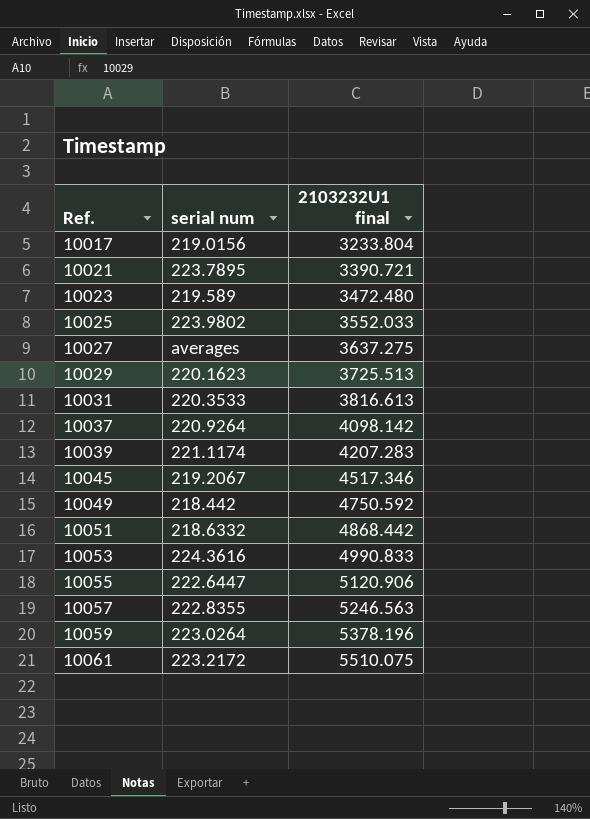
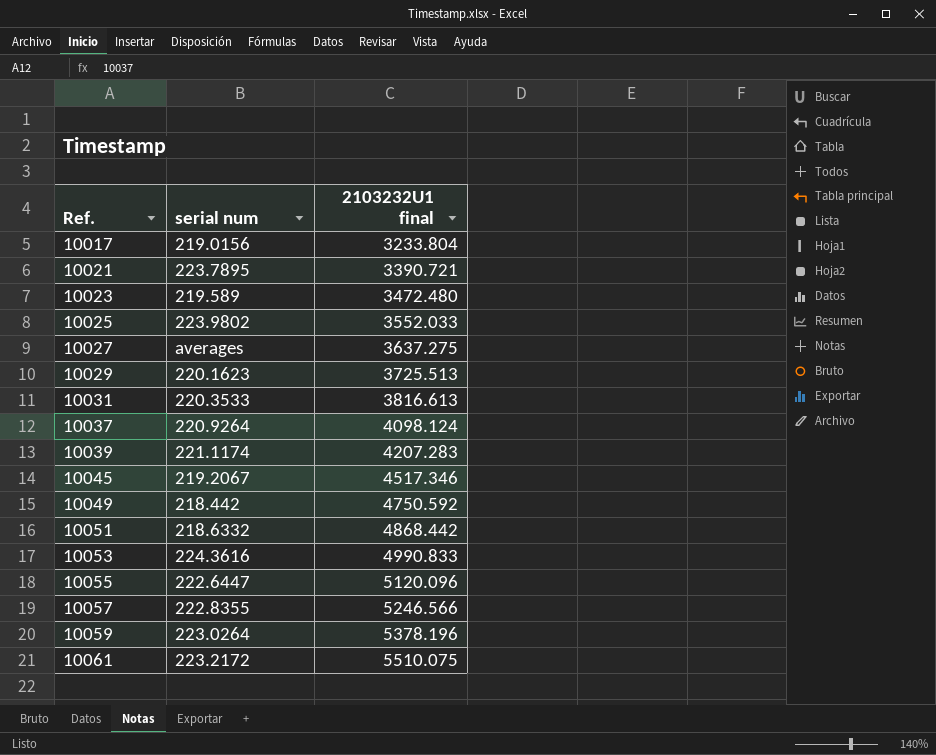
10037 | 2103232U1 final: 4098.142 -> 4098.124
10055 | 2103232U1 final: 5120.906 -> 5120.096
10057 | 2103232U1 final: 5246.563 -> 5246.566

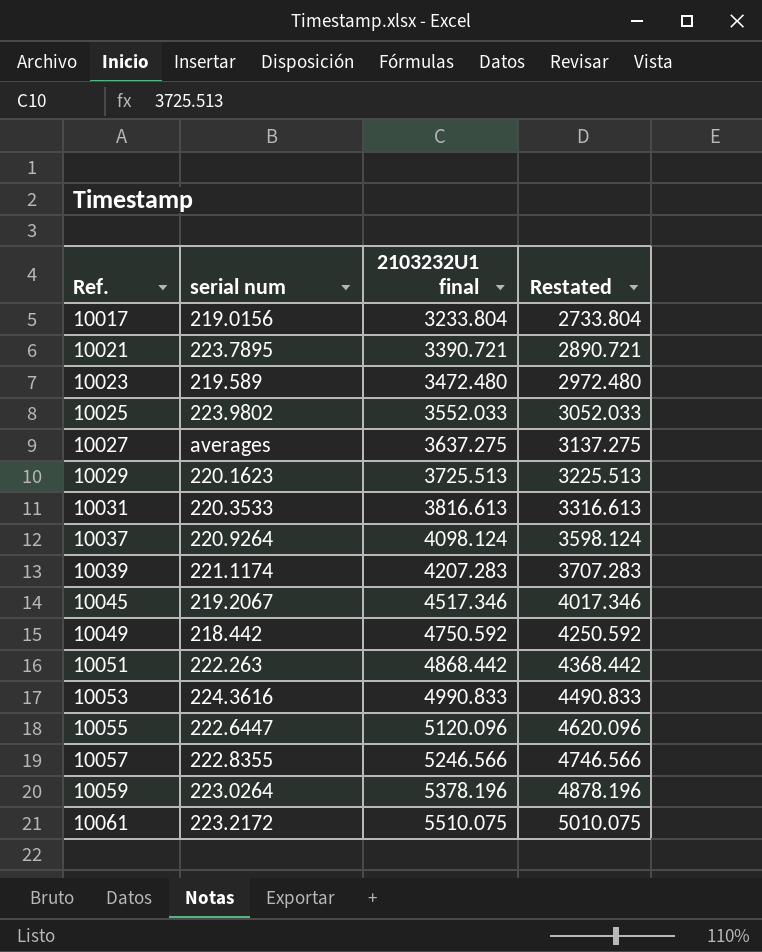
column Restated | formula: none -> [2103232U1 final] - 500
10051 | serial num: 218.6332 -> 222.263

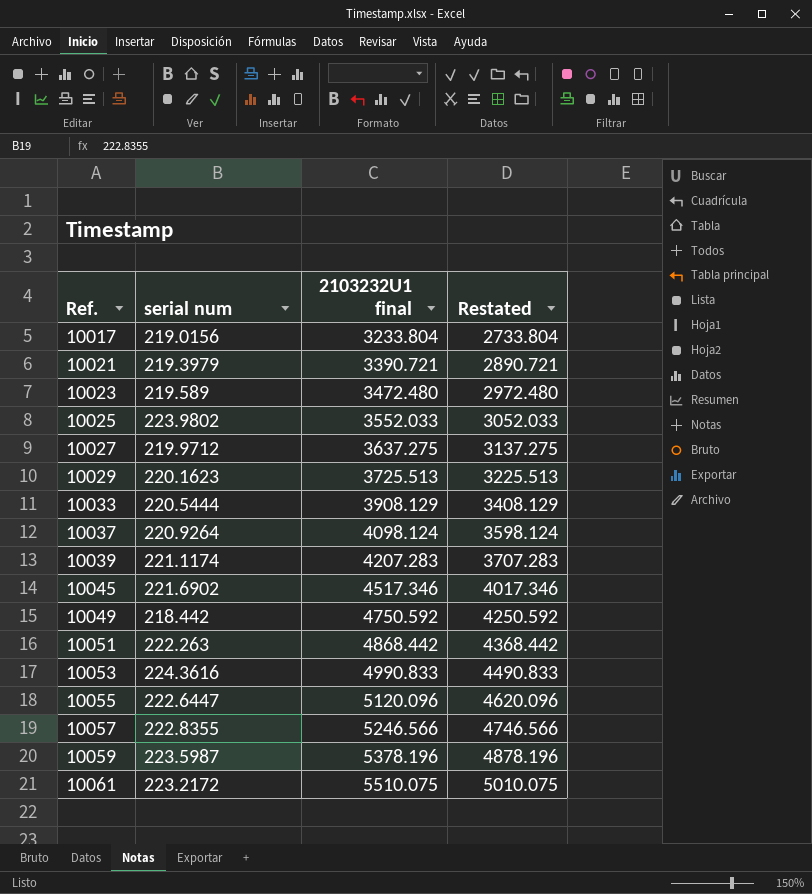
row 10031: 220.3533 | 3816.613 | 3316.613 -> none
10021 | serial num: 223.7895 -> 219.3979
10027 | serial num: averages -> 219.9712
row 10033: none -> 220.5444 | 3908.129 | 3408.129
10045 | serial num: 219.2067 -> 221.6902
10059 | serial num: 223.0264 -> 223.5987

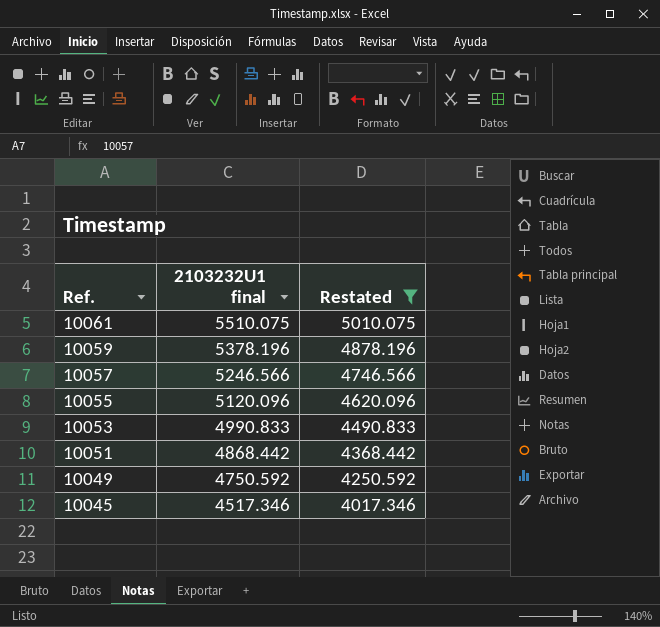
filter: none -> Restated >= 4017.346
row order: Ref. ascending -> Ref. descending
column serial num | position: 2 -> none

